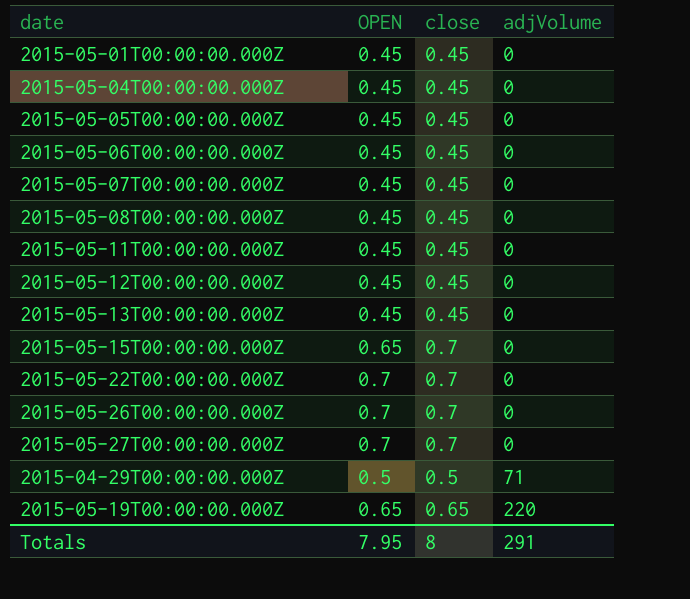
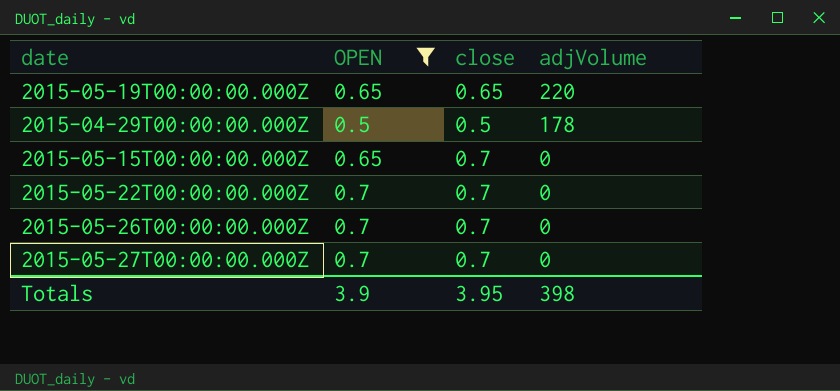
filter: none -> OPEN != 0.45
row order: adjVolume ascending -> adjVolume descending
2015-04-29T00:00:00.000Z | adjVolume: 71 -> 178
Totals | OPEN: 7.95 -> 3.9
Totals | close: 8 -> 3.95
Totals | adjVolume: 291 -> 398

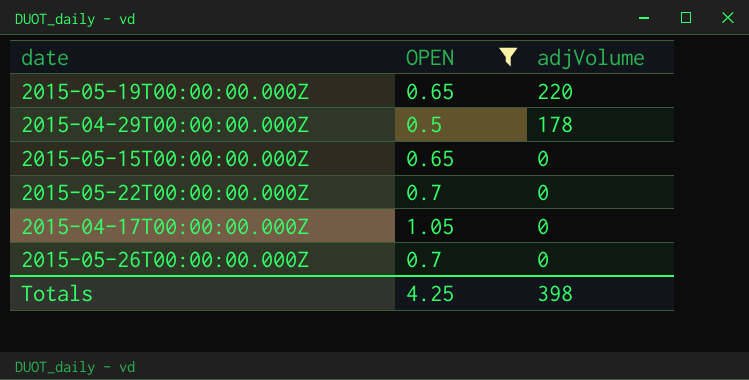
column close | position: 3 -> none
row 2015-05-27T00:00:00.000Z: 0.7 | 0.7 | 0 -> none
row 2015-04-17T00:00:00.000Z: none -> 1.05 | 0
Totals | OPEN: 3.9 -> 4.25

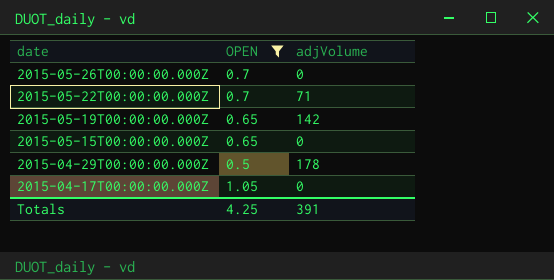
row order: adjVolume descending -> date descending
2015-05-22T00:00:00.000Z | adjVolume: 0 -> 71
2015-05-19T00:00:00.000Z | adjVolume: 220 -> 142
Totals | adjVolume: 398 -> 391

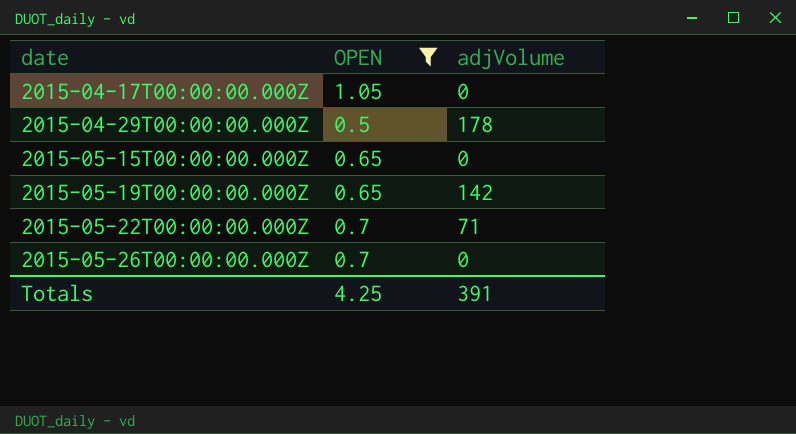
row order: date descending -> date ascending

